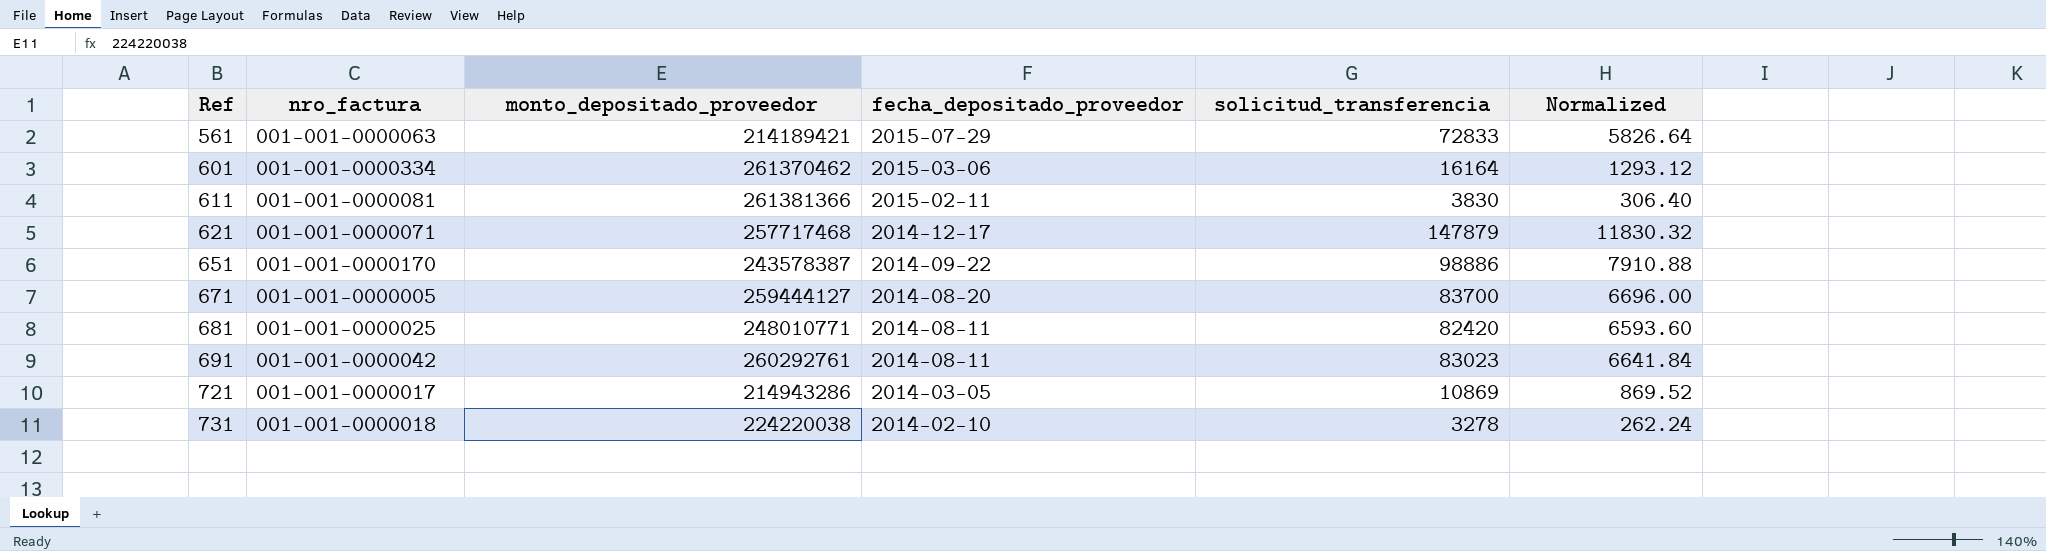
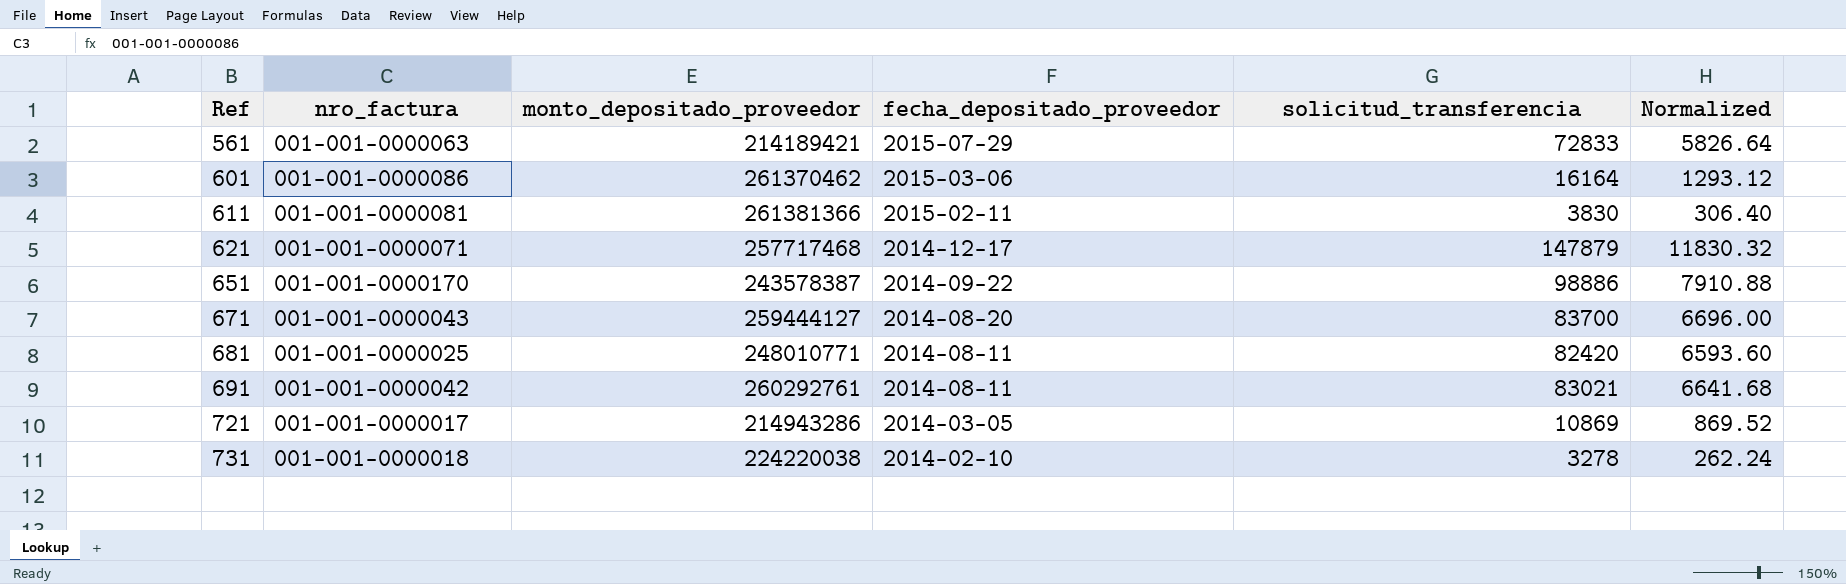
601 | nro_factura: 001-001-0000334 -> 001-001-0000086
671 | nro_factura: 001-001-0000005 -> 001-001-0000043
691 | solicitud_transferencia: 83023 -> 83021
691 | Normalized: 6641.84 -> 6641.68

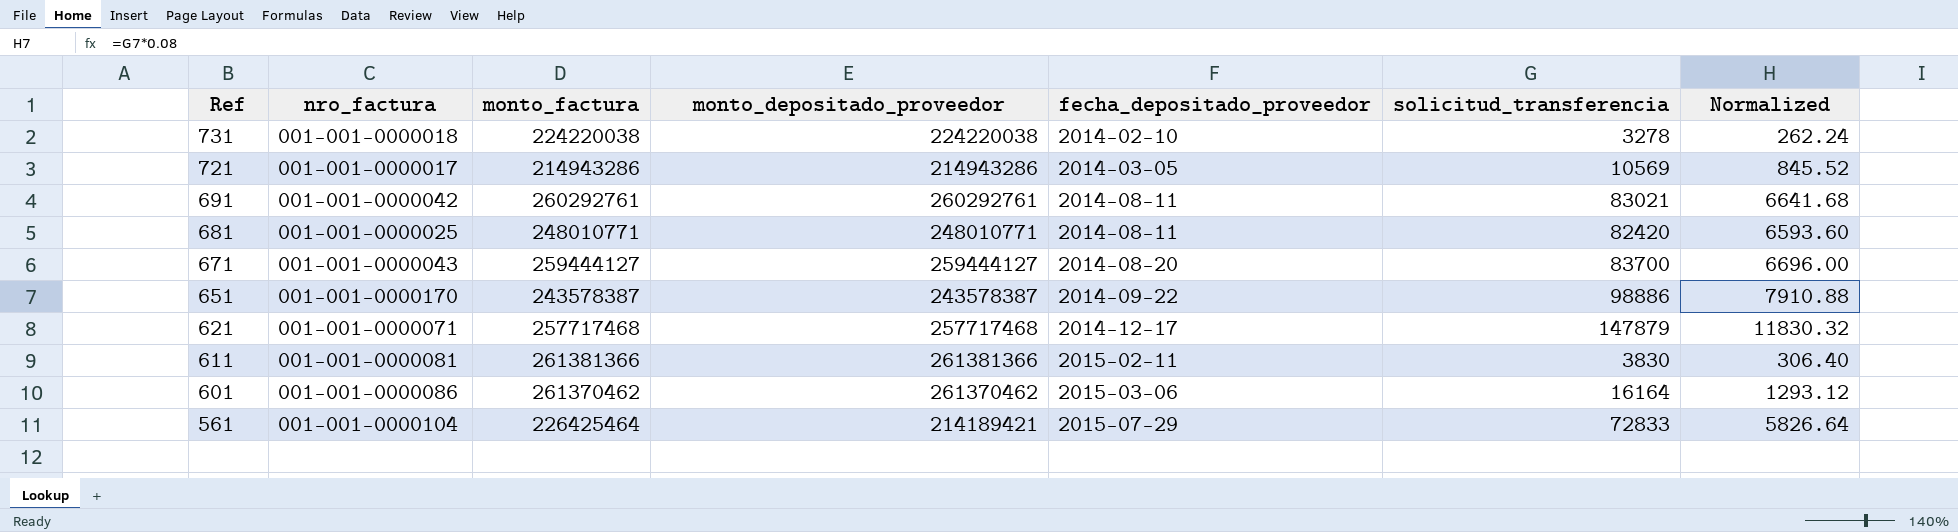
row order: Ref ascending -> Ref descending
column monto_factura | position: none -> 3
721 | solicitud_transferencia: 10869 -> 10569
721 | Normalized: 869.52 -> 845.52
561 | nro_factura: 001-001-0000063 -> 001-001-0000104

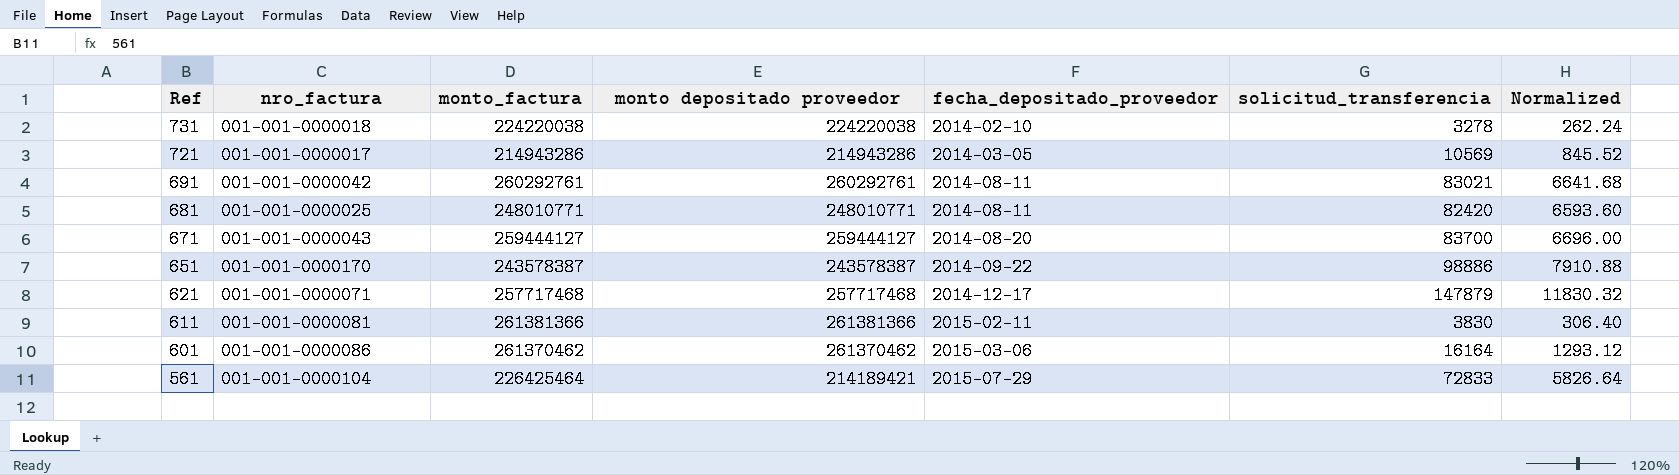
column name: monto_depositado_proveedor -> monto depositado proveedor

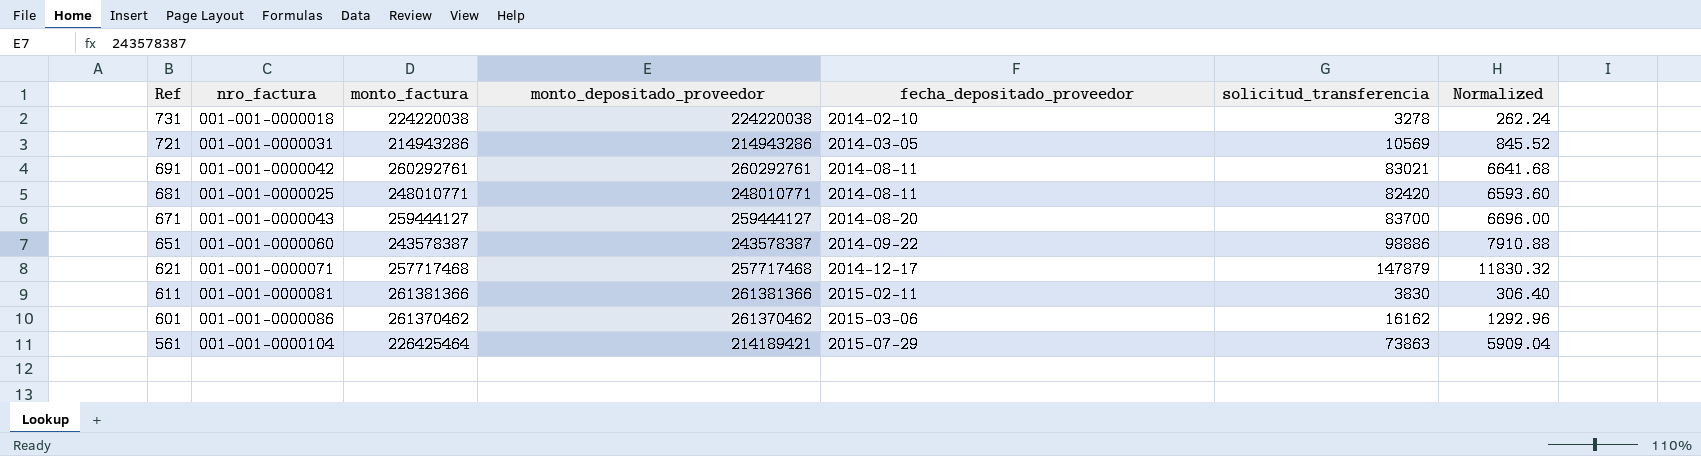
column name: monto depositado proveedor -> monto_depositado_proveedor
721 | nro_factura: 001-001-0000017 -> 001-001-0000031
651 | nro_factura: 001-001-0000170 -> 001-001-0000060
601 | solicitud_transferencia: 16164 -> 16162
601 | Normalized: 1293.12 -> 1292.96
561 | solicitud_transferencia: 72833 -> 73863
561 | Normalized: 5826.64 -> 5909.04

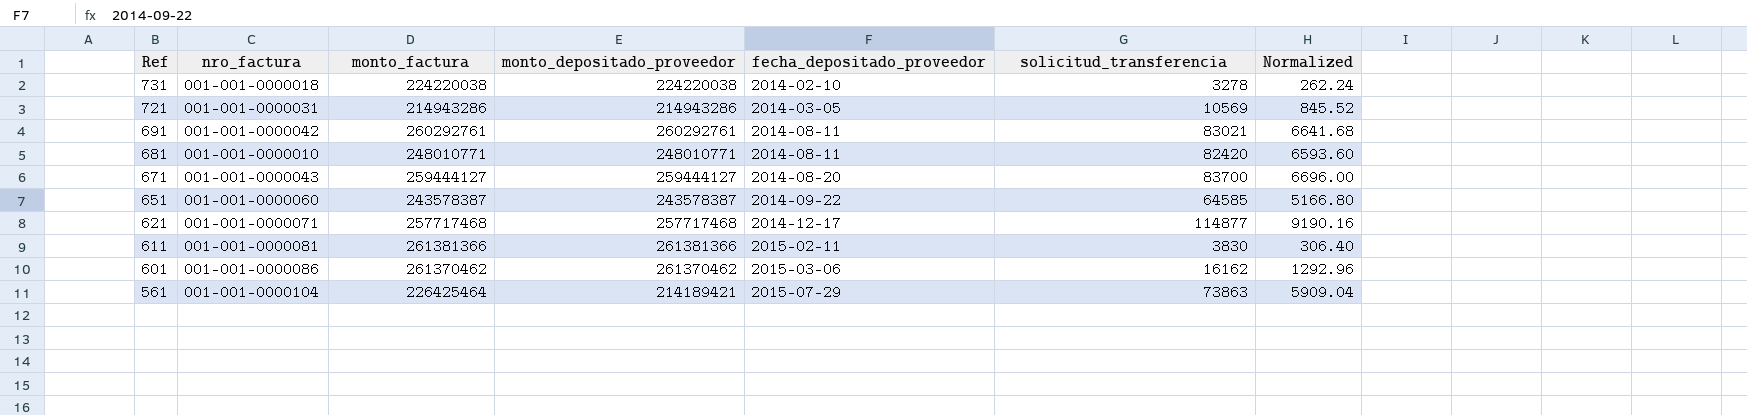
681 | nro_factura: 001-001-0000025 -> 001-001-0000010
651 | solicitud_transferencia: 98886 -> 64585
651 | Normalized: 7910.88 -> 5166.80
621 | solicitud_transferencia: 147879 -> 114877
621 | Normalized: 11830.32 -> 9190.16

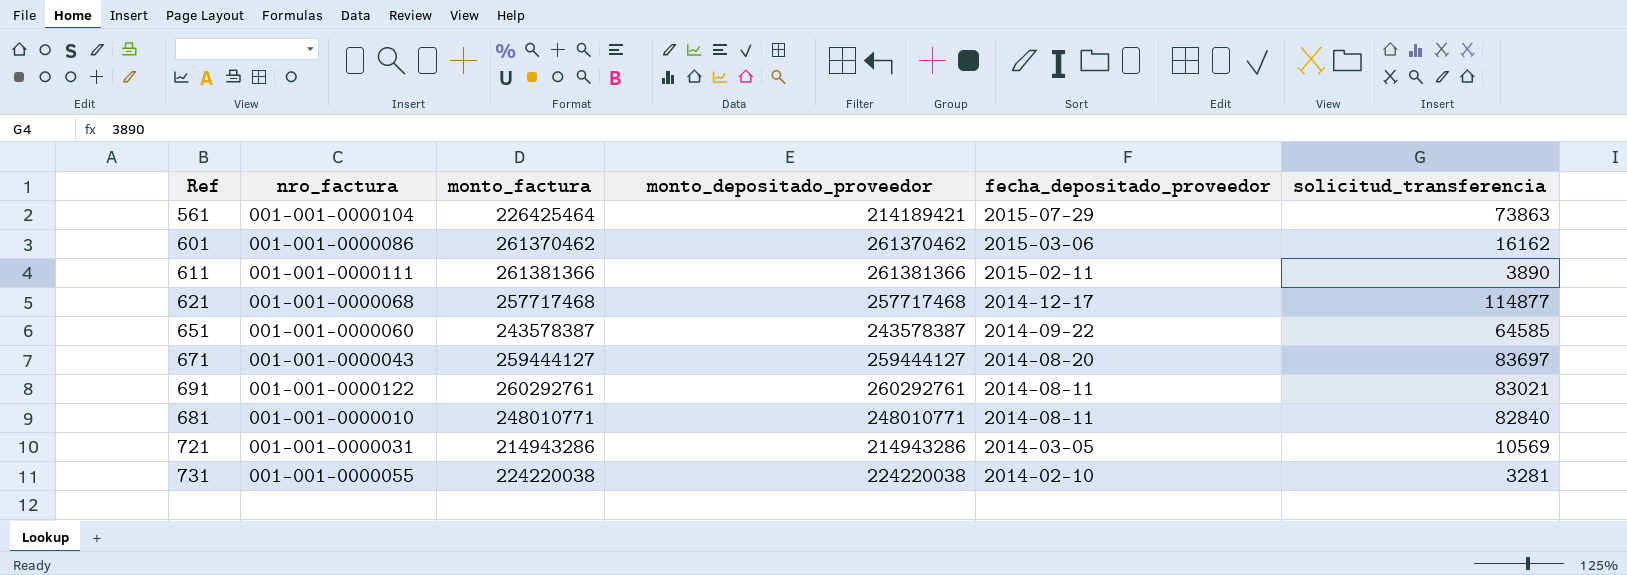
row order: Ref descending -> fecha_depositado_proveedor descending
column Normalized | formula: [solicitud_transferencia] * 0.08 -> none
611 | nro_factura: 001-001-0000081 -> 001-001-0000111
611 | solicitud_transferencia: 3830 -> 3890
621 | nro_factura: 001-001-0000071 -> 001-001-0000068
671 | solicitud_transferencia: 83700 -> 83697
691 | nro_factura: 001-001-0000042 -> 001-001-0000122
681 | solicitud_transferencia: 82420 -> 82840
731 | nro_factura: 001-001-0000018 -> 001-001-0000055
731 | solicitud_transferencia: 3278 -> 3281

